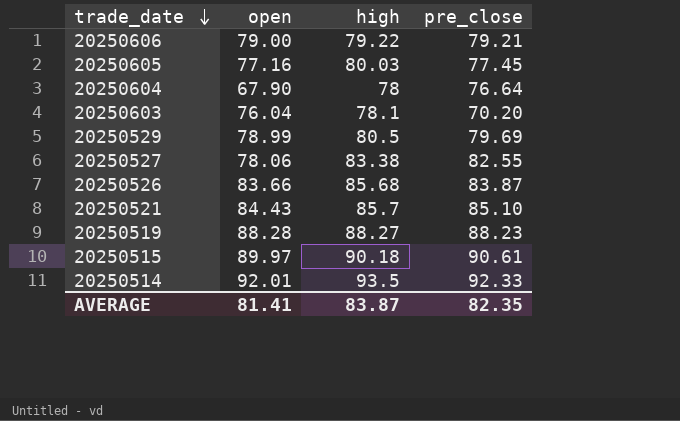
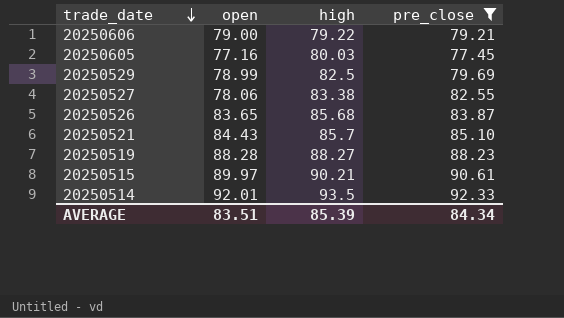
filter: none -> pre_close >= 77.45
20250529 | high: 80.5 -> 82.5
20250526 | open: 83.66 -> 83.65
20250515 | high: 90.18 -> 90.21
AVERAGE | open: 81.41 -> 83.51
AVERAGE | high: 83.87 -> 85.39
AVERAGE | pre_close: 82.35 -> 84.34

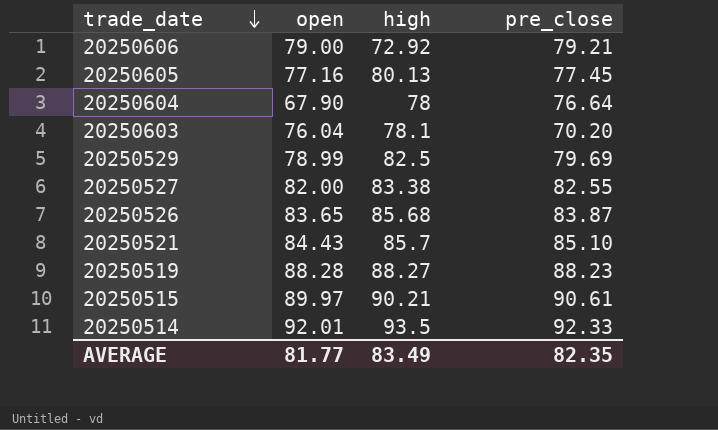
filter: pre_close >= 77.45 -> none
20250606 | high: 79.22 -> 72.92
20250605 | high: 80.03 -> 80.13
20250527 | open: 78.06 -> 82.00
AVERAGE | open: 83.51 -> 81.77
AVERAGE | high: 85.39 -> 83.49
AVERAGE | pre_close: 84.34 -> 82.35

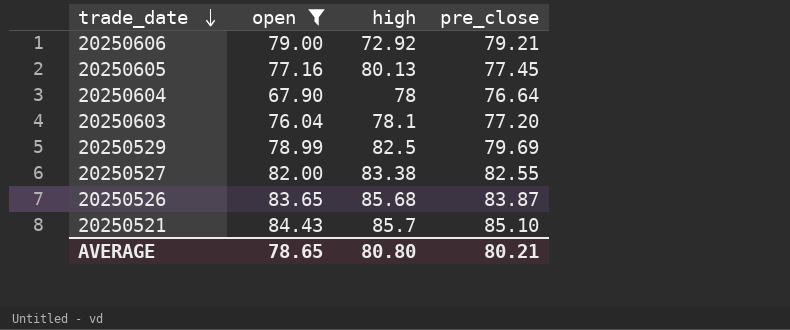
filter: none -> open <= 84.43
20250603 | pre_close: 70.20 -> 77.20
AVERAGE | open: 81.77 -> 78.65
AVERAGE | high: 83.49 -> 80.80
AVERAGE | pre_close: 82.35 -> 80.21

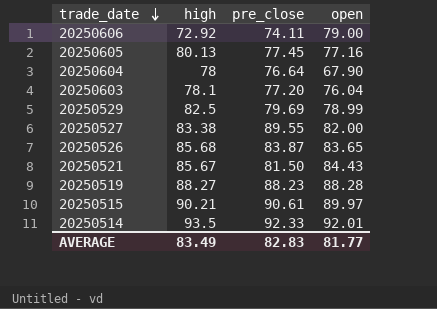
filter: open <= 84.43 -> none
column open | position: 2 -> 4
20250606 | pre_close: 79.21 -> 74.11
20250527 | pre_close: 82.55 -> 89.55
20250521 | high: 85.7 -> 85.67
20250521 | pre_close: 85.10 -> 81.50
AVERAGE | high: 80.80 -> 83.49
AVERAGE | pre_close: 80.21 -> 82.83
AVERAGE | open: 78.65 -> 81.77

